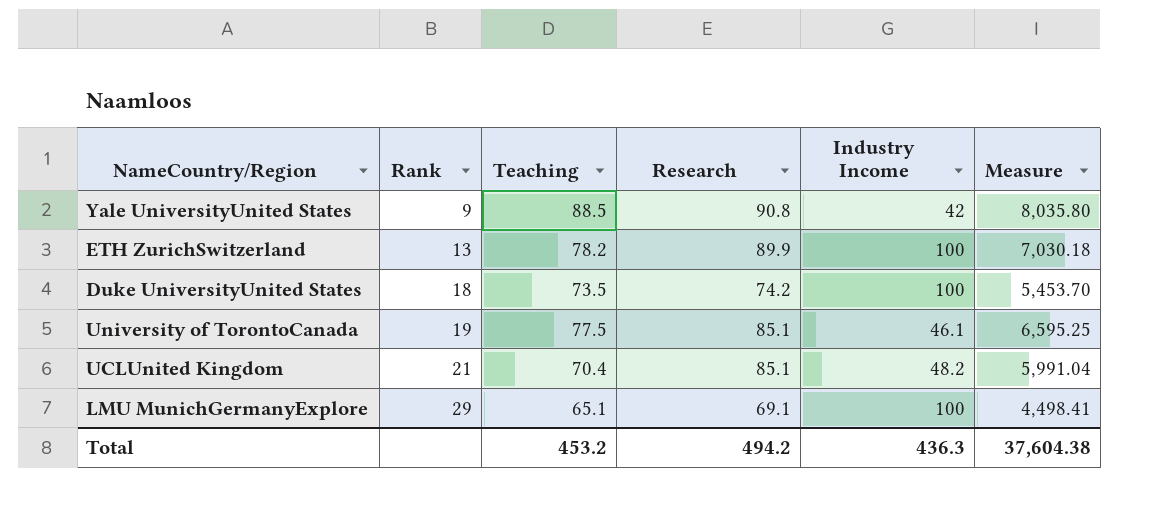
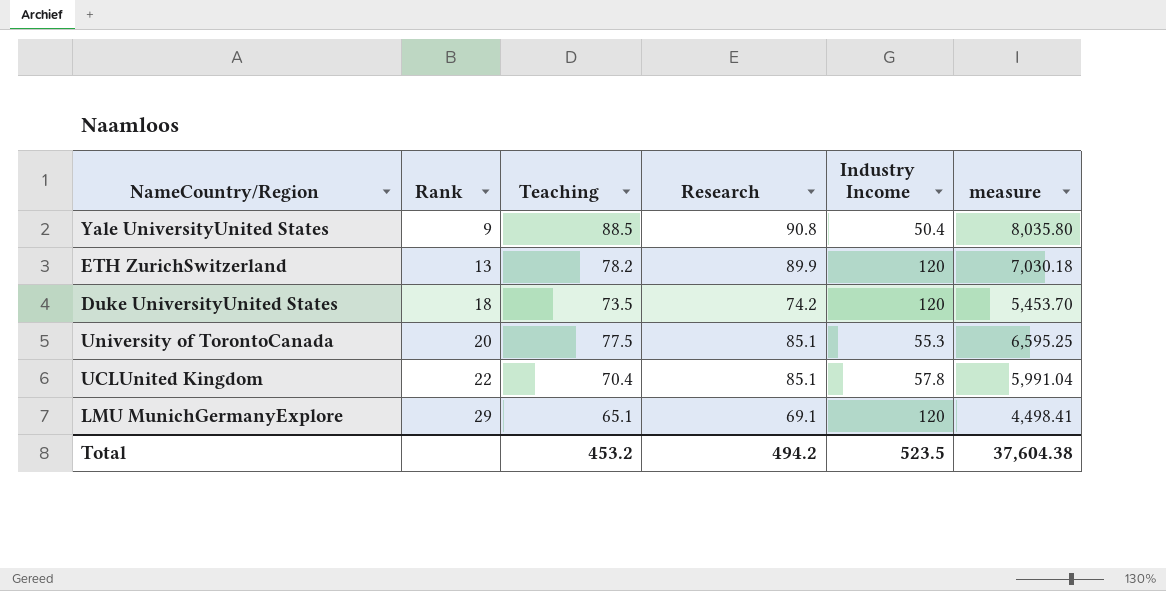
column name: Measure -> measure
Yale UniversityUnited States | Industry Income: 42 -> 50.4
ETH ZurichSwitzerland | Industry Income: 100 -> 120
Duke UniversityUnited States | Industry Income: 100 -> 120
University of TorontoCanada | Rank: 19 -> 20
University of TorontoCanada | Industry Income: 46.1 -> 55.3
UCLUnited Kingdom | Rank: 21 -> 22
UCLUnited Kingdom | Industry Income: 48.2 -> 57.8
LMU MunichGermanyExplore | Industry Income: 100 -> 120
Total | Industry Income: 436.3 -> 523.5

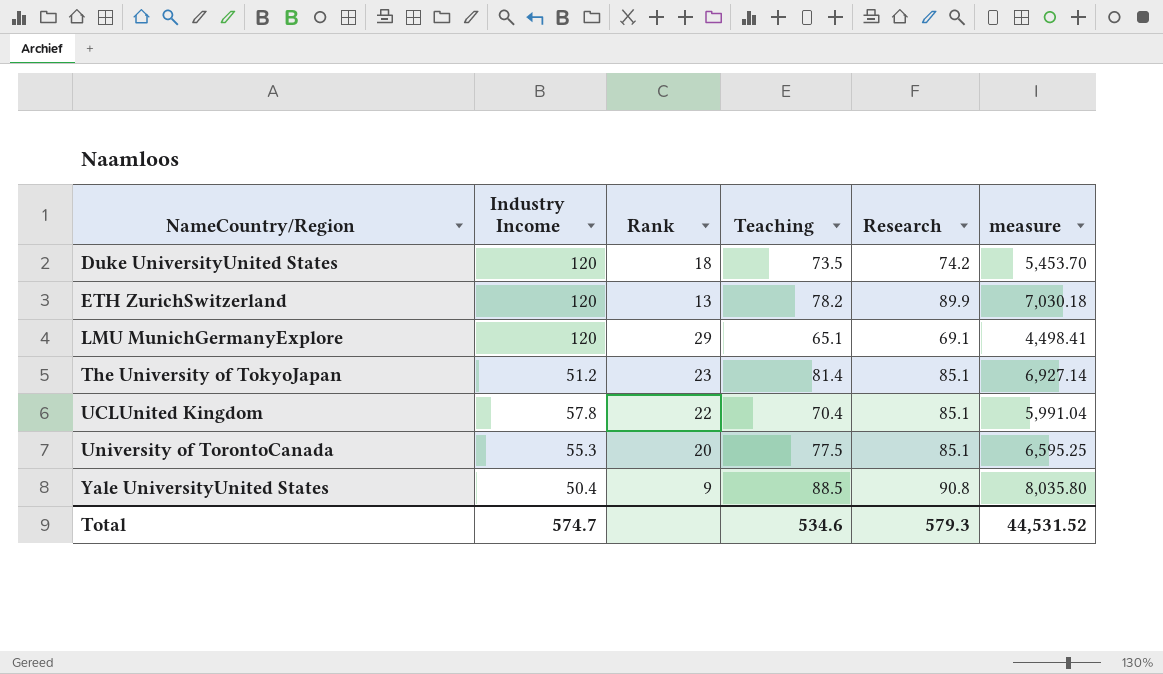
row order: Rank ascending -> NameCountry/Region ascending
column Industry Income | position: 5 -> 2
row The University of TokyoJapan: none -> 51.2 | 23 | 81.4 | 85.1 | 6,927.14
Total | Industry Income: 523.5 -> 574.7
Total | Teaching: 453.2 -> 534.6
Total | Research: 494.2 -> 579.3
Total | measure: 37,604.38 -> 44,531.52

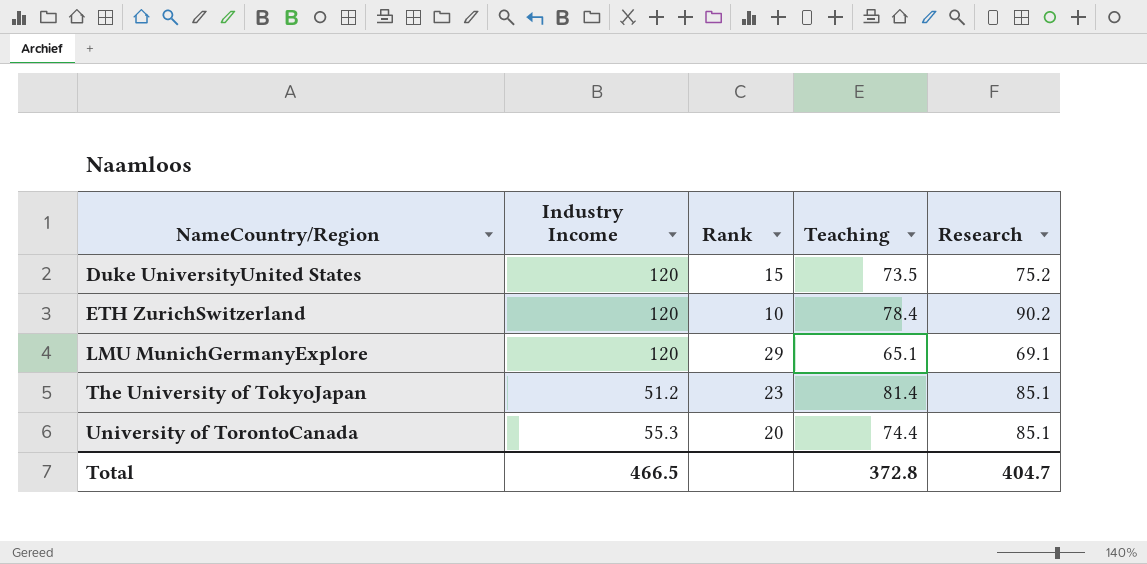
column measure | formula: [Teaching] * [Research] -> none
row UCLUnited Kingdom: 57.8 | 22 | 70.4 | 85.1 | 5,991.04 -> none
row Yale UniversityUnited States: 50.4 | 9 | 88.5 | 90.8 | 8,035.80 -> none
Duke UniversityUnited States | Rank: 18 -> 15
Duke UniversityUnited States | Research: 74.2 -> 75.2
ETH ZurichSwitzerland | Rank: 13 -> 10
ETH ZurichSwitzerland | Teaching: 78.2 -> 78.4
ETH ZurichSwitzerland | Research: 89.9 -> 90.2
University of TorontoCanada | Teaching: 77.5 -> 74.4
Total | Industry Income: 574.7 -> 466.5
Total | Teaching: 534.6 -> 372.8
Total | Research: 579.3 -> 404.7

